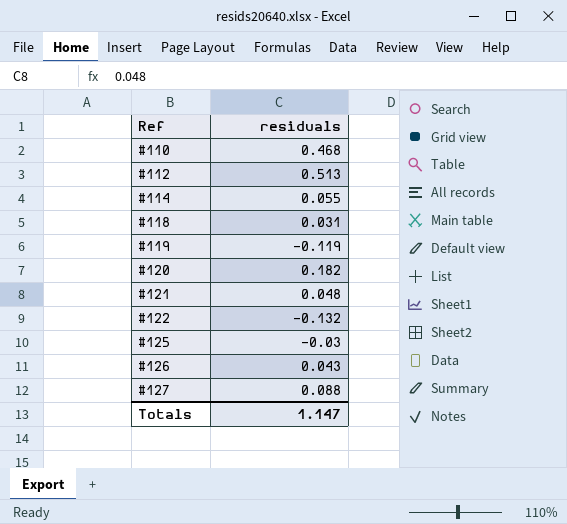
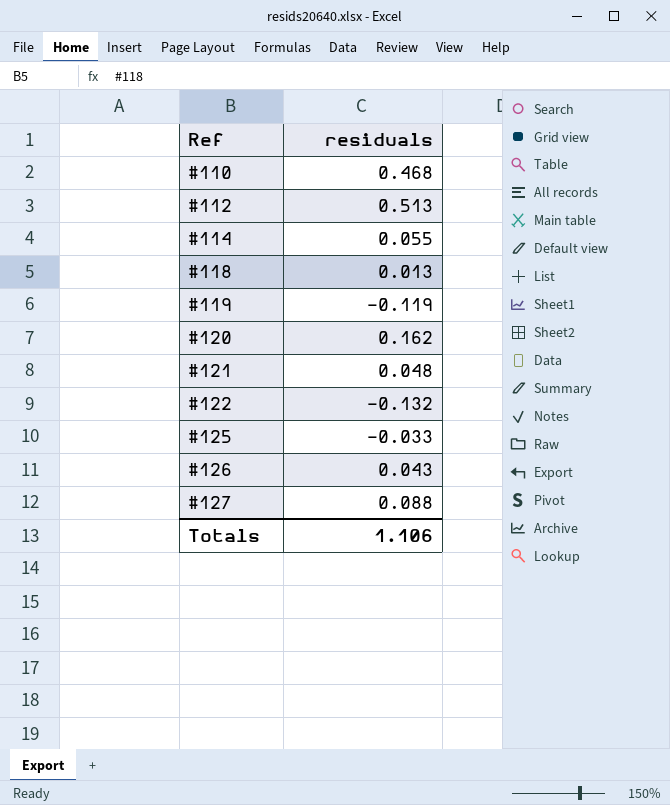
#118 | residuals: 0.031 -> 0.013
#120 | residuals: 0.182 -> 0.162
#125 | residuals: -0.03 -> -0.033
Totals | residuals: 1.147 -> 1.106

